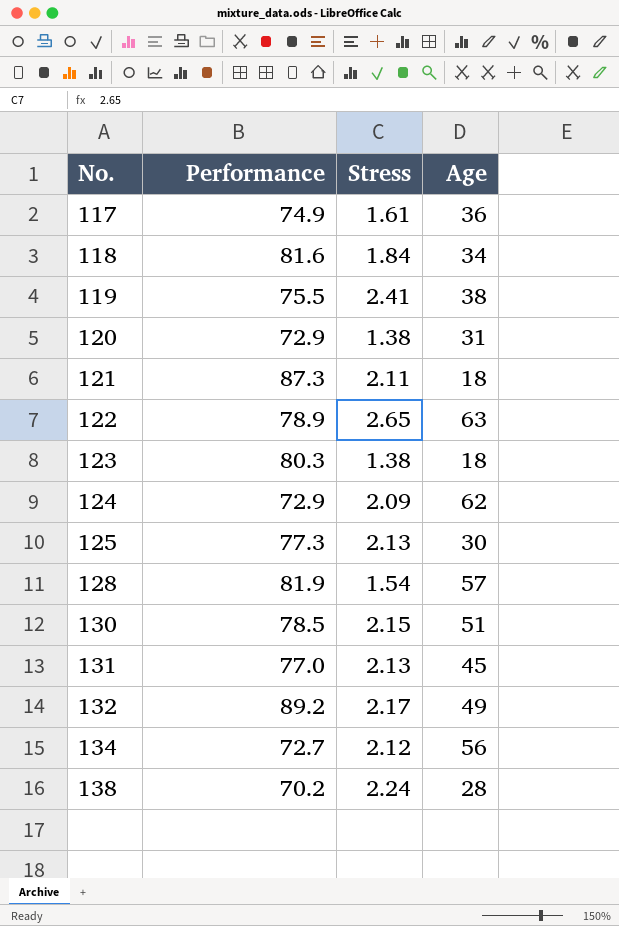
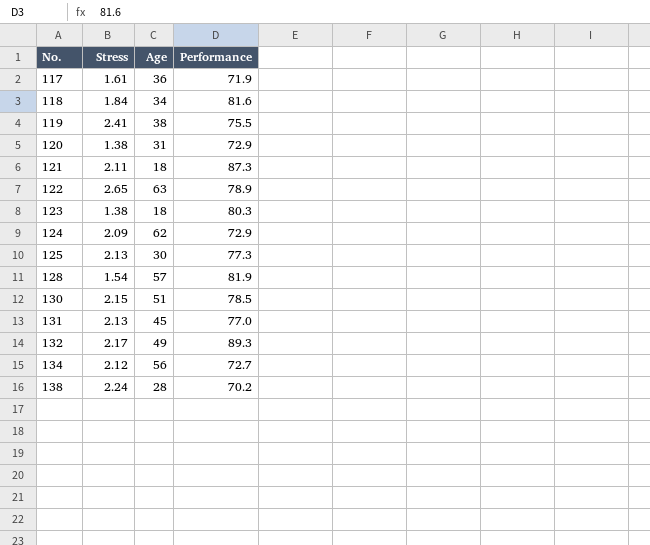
column Performance | position: 2 -> 4
117 | Performance: 74.9 -> 71.9
132 | Performance: 89.2 -> 89.3

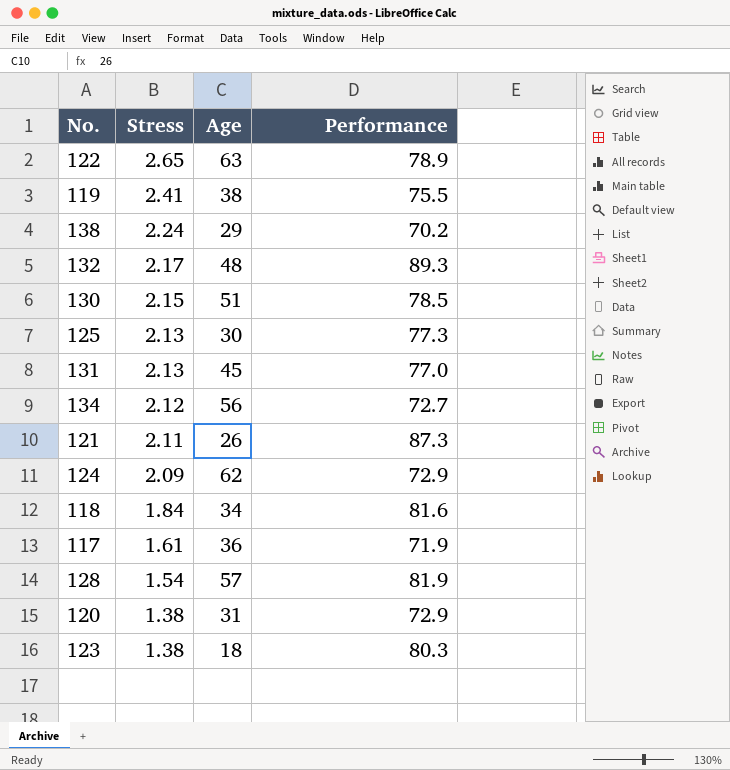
row order: No. ascending -> Stress descending
138 | Age: 28 -> 29
132 | Age: 49 -> 48
121 | Age: 18 -> 26

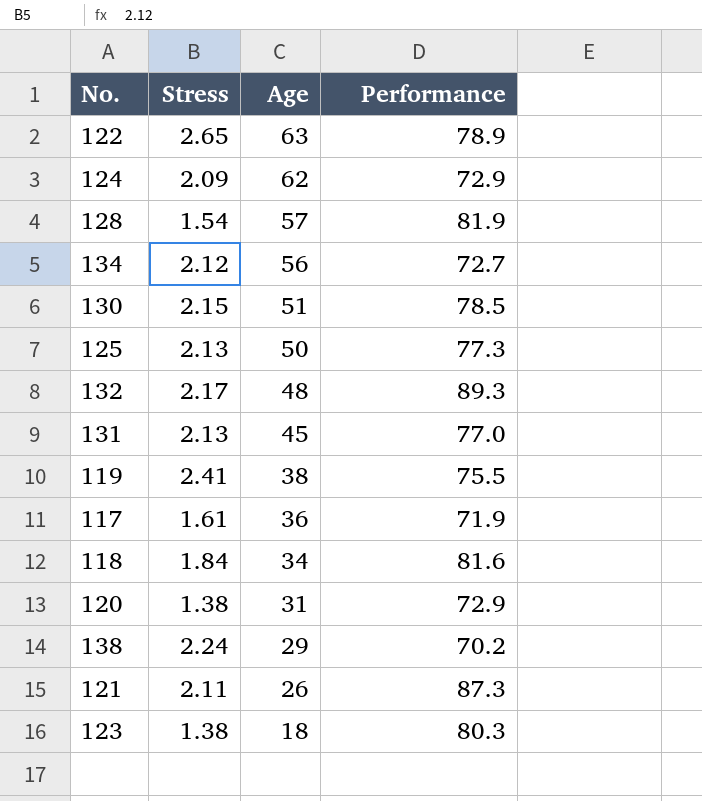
row order: Stress descending -> Age descending
125 | Age: 30 -> 50

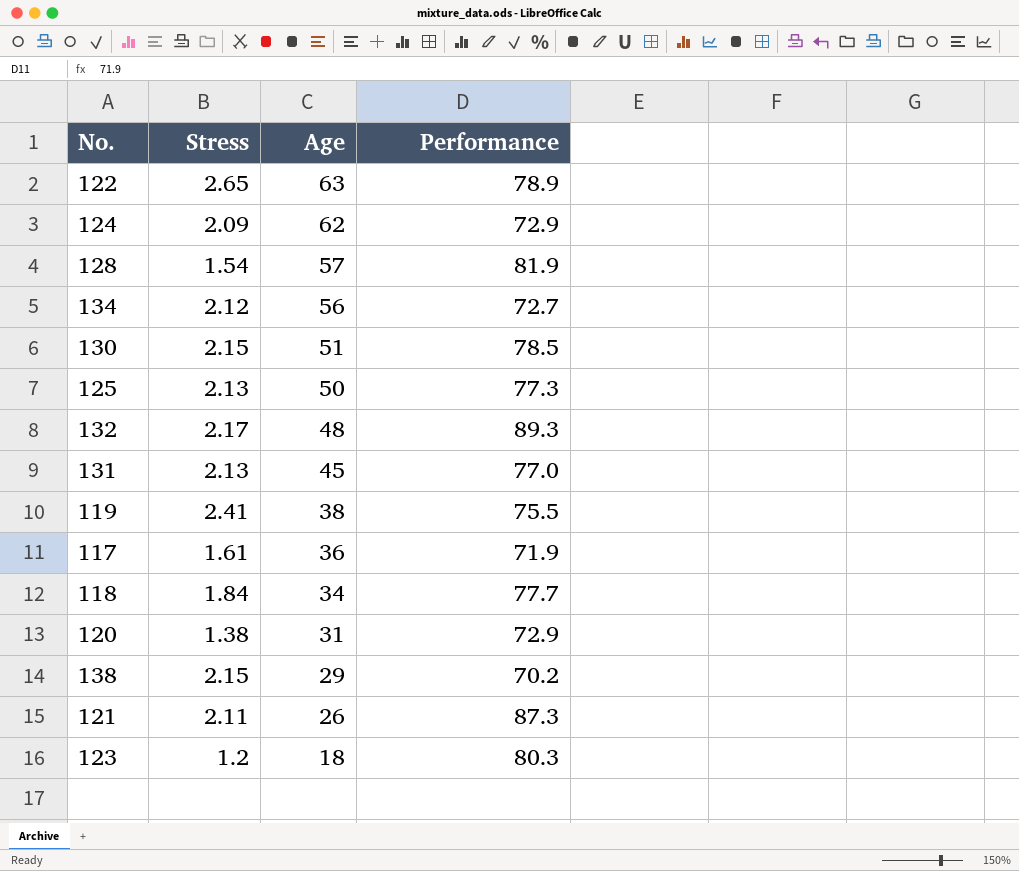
118 | Performance: 81.6 -> 77.7
138 | Stress: 2.24 -> 2.15
123 | Stress: 1.38 -> 1.2

